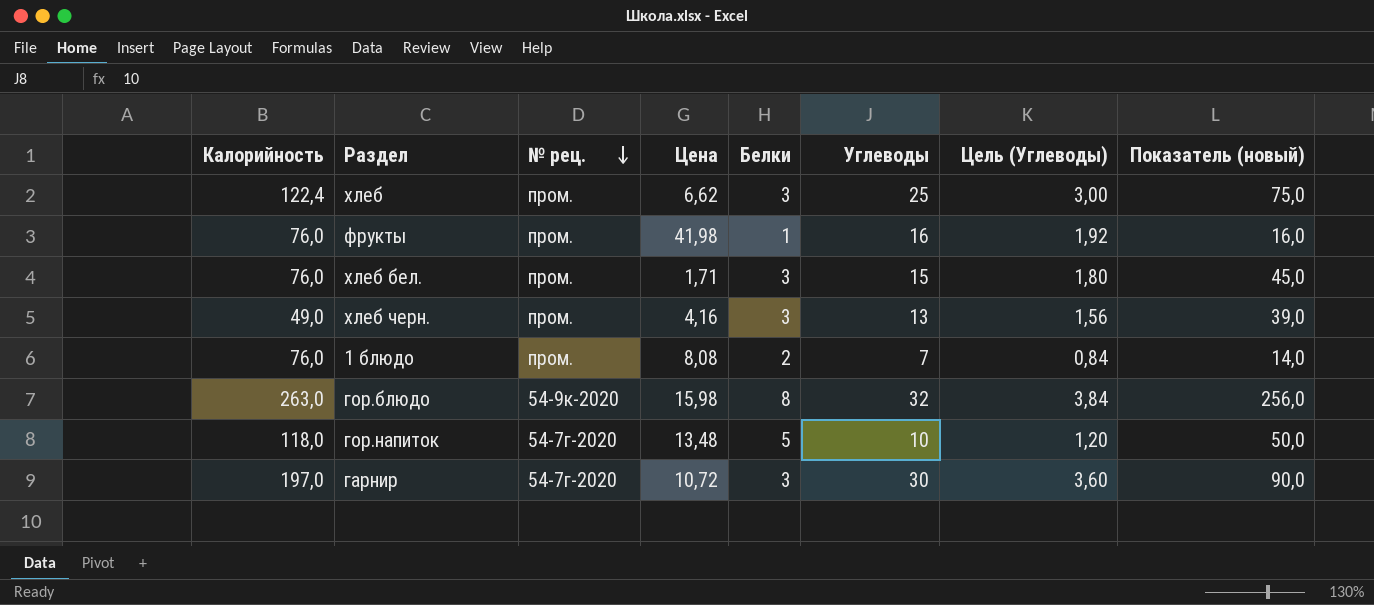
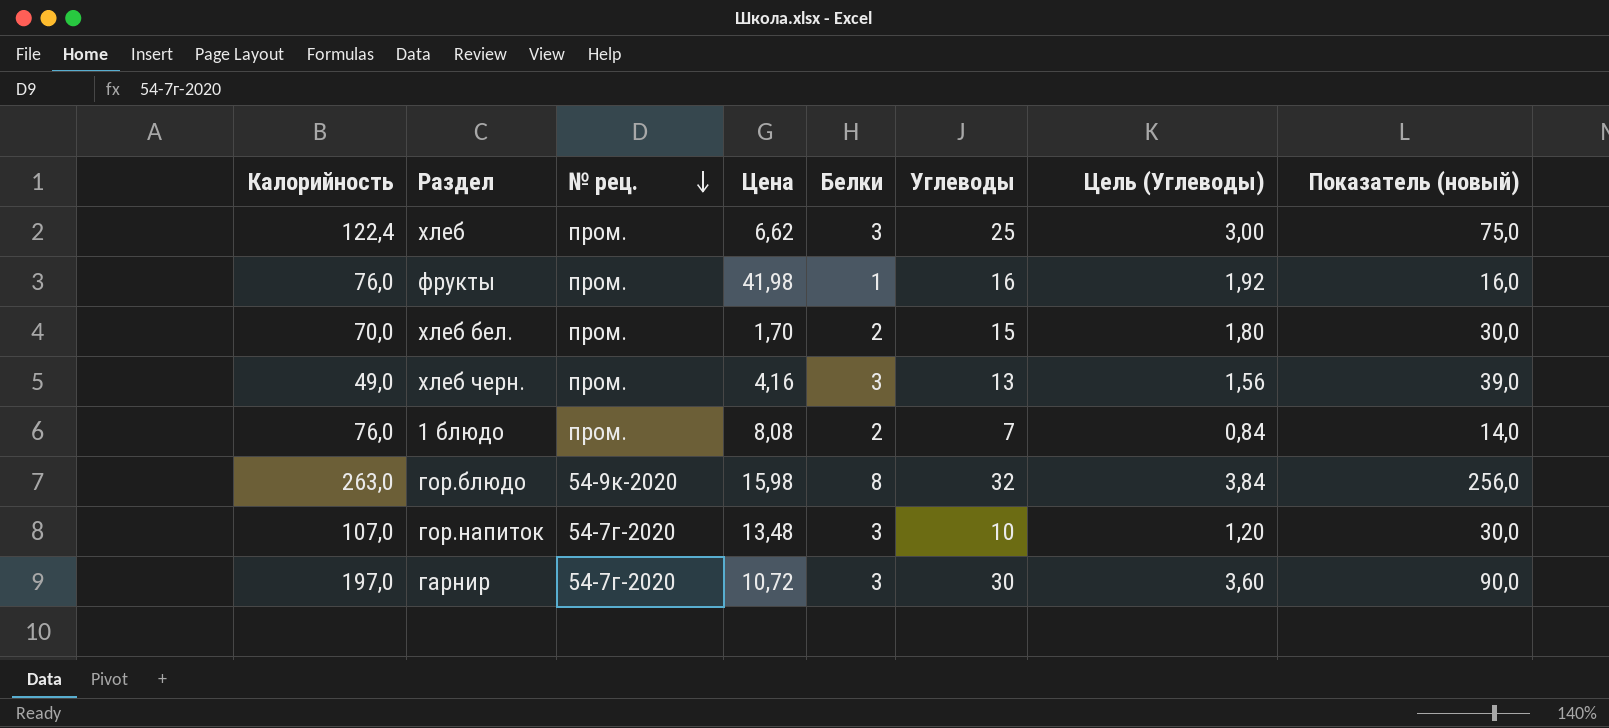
хлеб бел. | Калорийность: 76,0 -> 70,0
хлеб бел. | Цена: 1,71 -> 1,70
хлеб бел. | Белки: 3 -> 2
хлеб бел. | Показатель (новый): 45,0 -> 30,0
гор.напиток | Калорийность: 118,0 -> 107,0
гор.напиток | Белки: 5 -> 3
гор.напиток | Показатель (новый): 50,0 -> 30,0

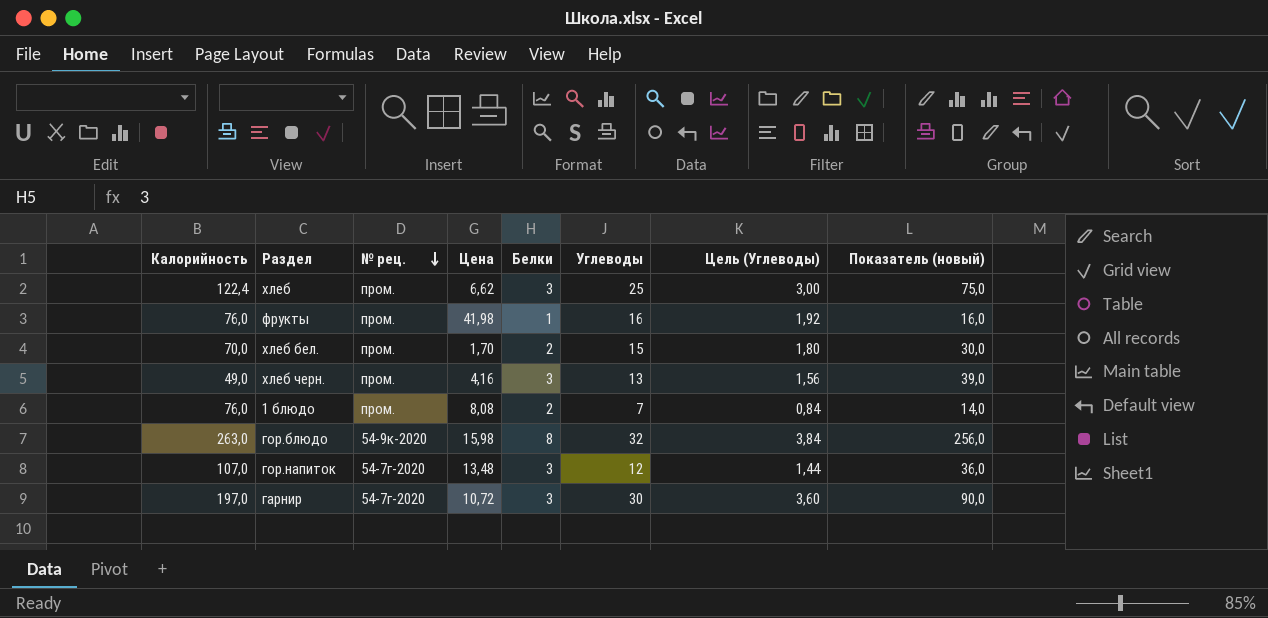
гор.напиток | Углеводы: 10 -> 12
гор.напиток | Цель (Углеводы): 1,20 -> 1,44
гор.напиток | Показатель (новый): 30,0 -> 36,0

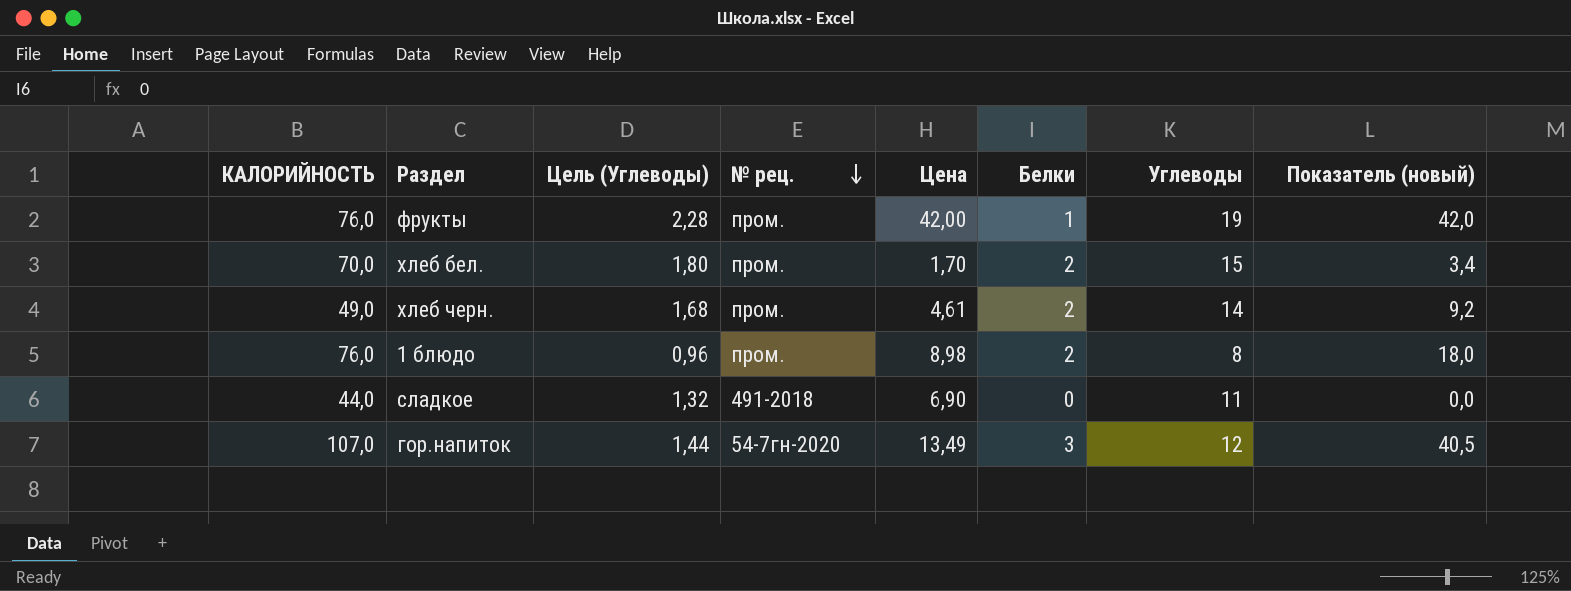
column name: Калорийность -> КАЛОРИЙНОСТЬ
column Цель (Углеводы) | position: 7 -> 3
column Показатель (новый) | formula: [Белки] * [Углеводы] -> [Цена] * [Белки]
row хлеб: 122,4 | пром. | 6,62 | 3 | 25 | 3,00 | 75,0 -> none
row гор.блюдо: 263,0 | 54-9к-2020 | 15,98 | 8 | 32 | 3,84 | 256,0 -> none
row гарнир: 197,0 | 54-7г-2020 | 10,72 | 3 | 30 | 3,60 | 90,0 -> none
фрукты | Цель (Углеводы): 1,92 -> 2,28
фрукты | Цена: 41,98 -> 42,00
фрукты | Углеводы: 16 -> 19
хлеб черн. | Цель (Углеводы): 1,56 -> 1,68
хлеб черн. | Цена: 4,16 -> 4,61
хлеб черн. | Белки: 3 -> 2
хлеб черн. | Углеводы: 13 -> 14
1 блюдо | Цель (Углеводы): 0,84 -> 0,96
1 блюдо | Цена: 8,08 -> 8,98
1 блюдо | Углеводы: 7 -> 8
row сладкое: none -> 44,0 | 1,32 | 491-2018 | 6,90 | 0 | 11 | 0,0
гор.напиток | № рец.: 54-7г-2020 -> 54-7гн-2020
гор.напиток | Цена: 13,48 -> 13,49

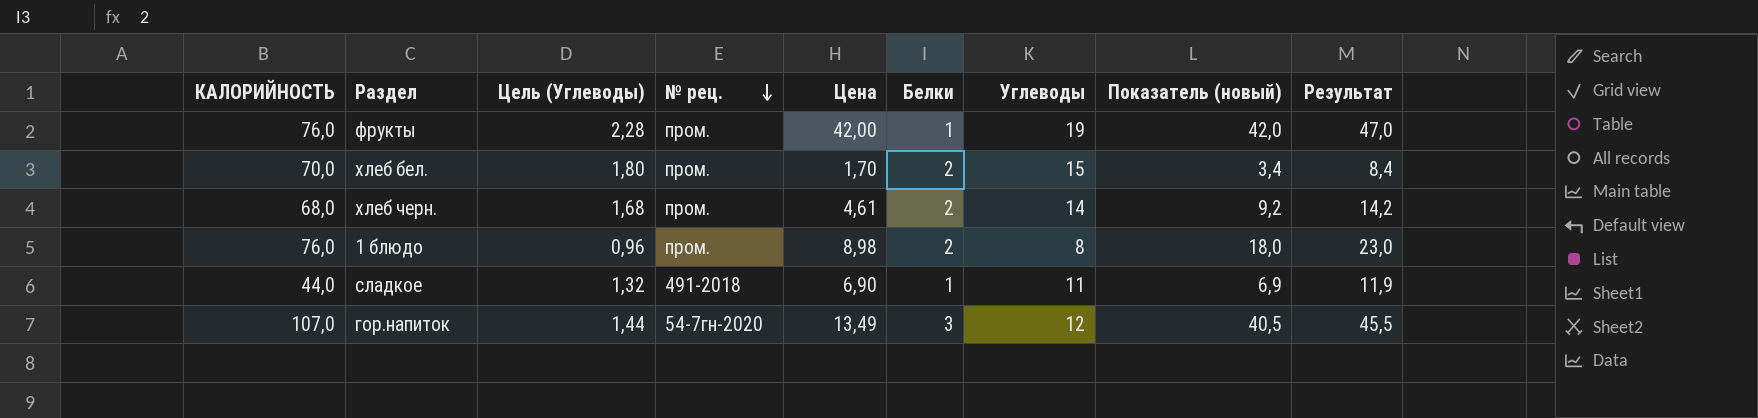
column Результат | formula: none -> [Показатель (новый)] + 5
хлеб черн. | КАЛОРИЙНОСТЬ: 49,0 -> 68,0
сладкое | Белки: 0 -> 1
сладкое | Показатель (новый): 0,0 -> 6,9

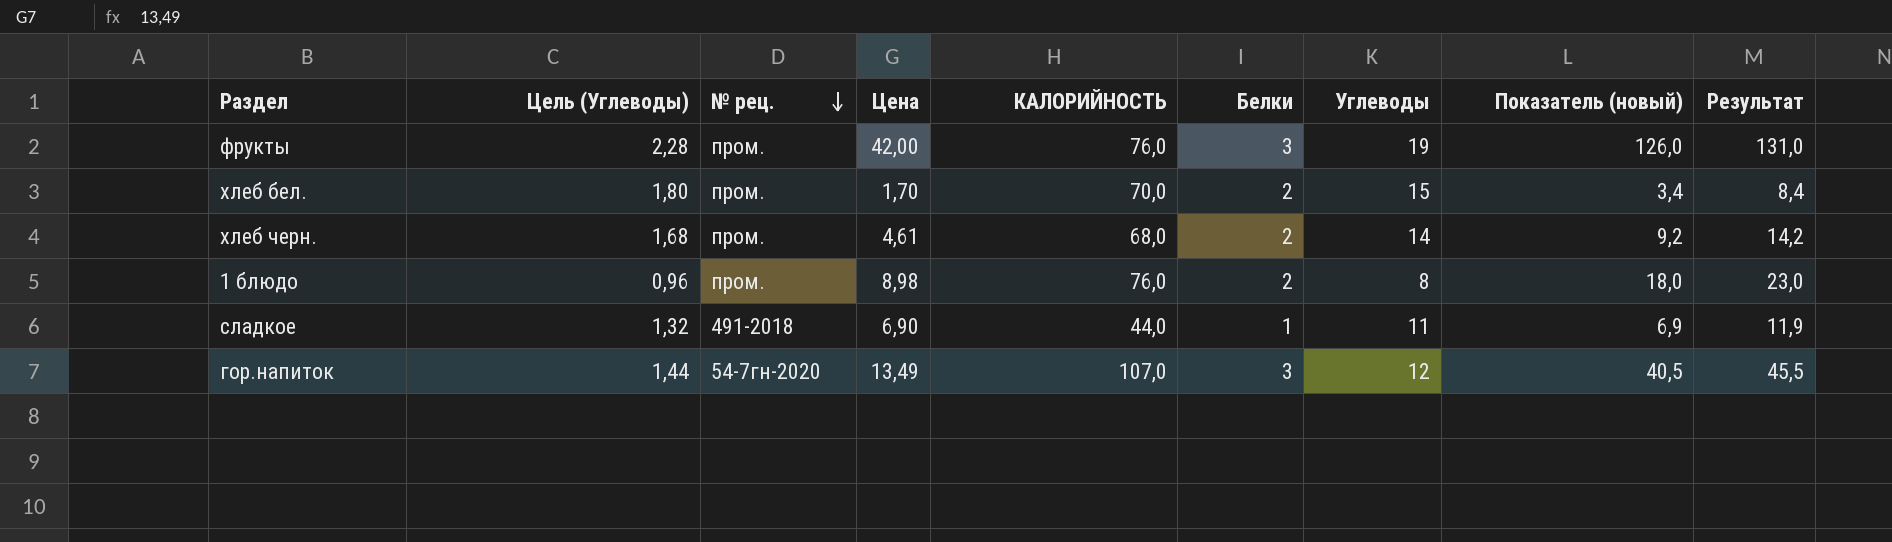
column КАЛОРИЙНОСТЬ | position: 1 -> 5
фрукты | Белки: 1 -> 3
фрукты | Показатель (новый): 42,0 -> 126,0
фрукты | Результат: 47,0 -> 131,0

